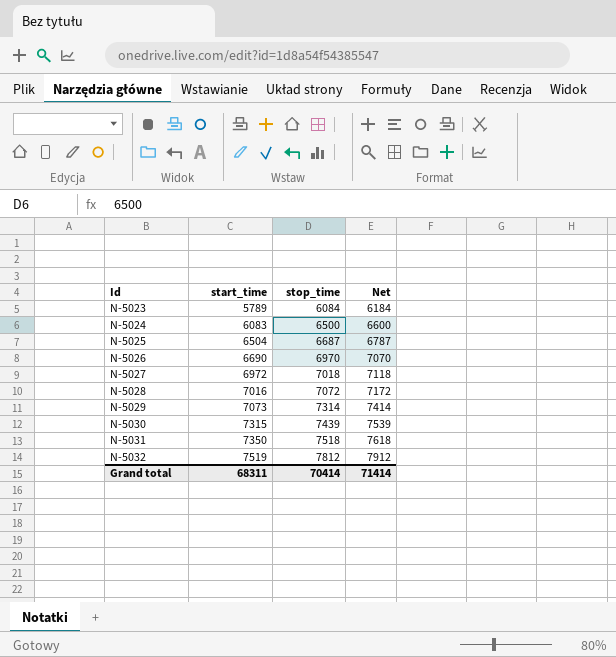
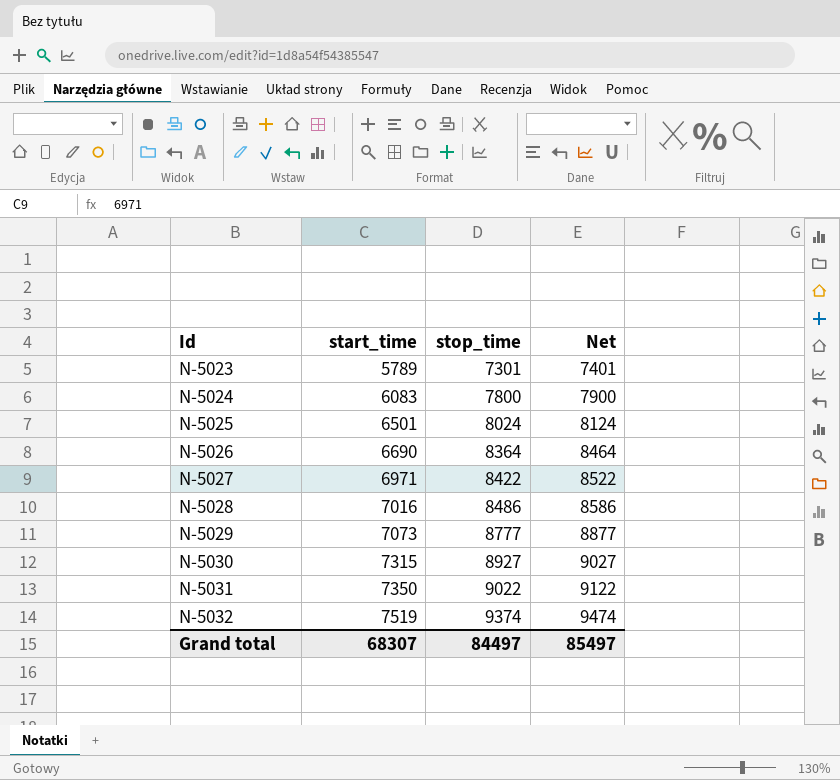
N-5023 | stop_time: 6084 -> 7301
N-5023 | Net: 6184 -> 7401
N-5024 | stop_time: 6500 -> 7800
N-5024 | Net: 6600 -> 7900
N-5025 | start_time: 6504 -> 6501
N-5025 | stop_time: 6687 -> 8024
N-5025 | Net: 6787 -> 8124
N-5026 | stop_time: 6970 -> 8364
N-5026 | Net: 7070 -> 8464
N-5027 | start_time: 6972 -> 6971
N-5027 | stop_time: 7018 -> 8422
N-5027 | Net: 7118 -> 8522
N-5028 | stop_time: 7072 -> 8486
N-5028 | Net: 7172 -> 8586
N-5029 | stop_time: 7314 -> 8777
N-5029 | Net: 7414 -> 8877
N-5030 | stop_time: 7439 -> 8927
N-5030 | Net: 7539 -> 9027
N-5031 | stop_time: 7518 -> 9022
N-5031 | Net: 7618 -> 9122
N-5032 | stop_time: 7812 -> 9374
N-5032 | Net: 7912 -> 9474
Grand total | start_time: 68311 -> 68307
Grand total | stop_time: 70414 -> 84497
Grand total | Net: 71414 -> 85497

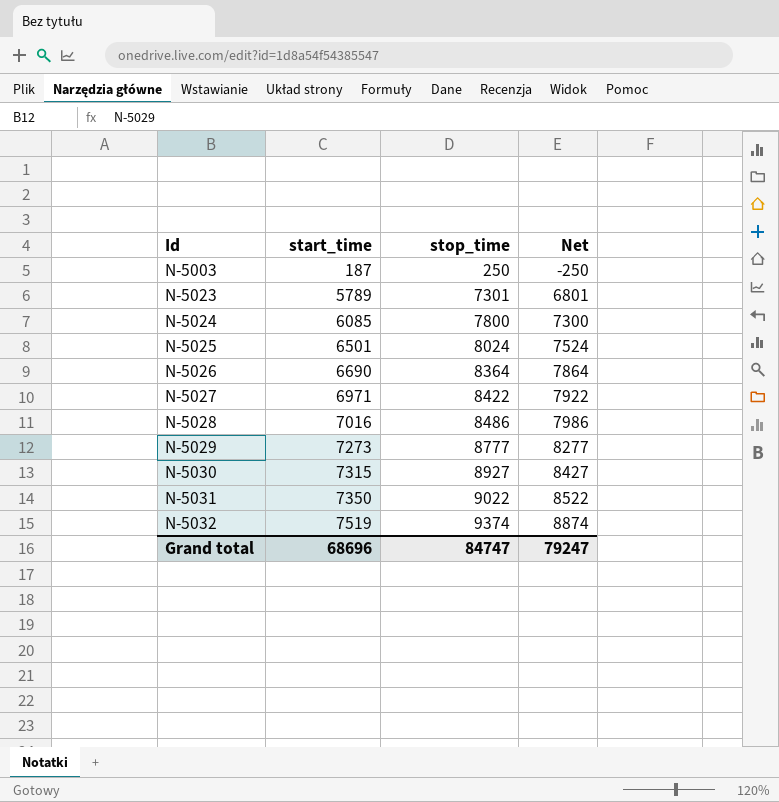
column Net | formula: [stop_time] + 100 -> [stop_time] - 500
row N-5003: none -> 187 | 250 | -250
N-5024 | start_time: 6083 -> 6085
N-5029 | start_time: 7073 -> 7273
Grand total | start_time: 68307 -> 68696
Grand total | stop_time: 84497 -> 84747
Grand total | Net: 85497 -> 79247

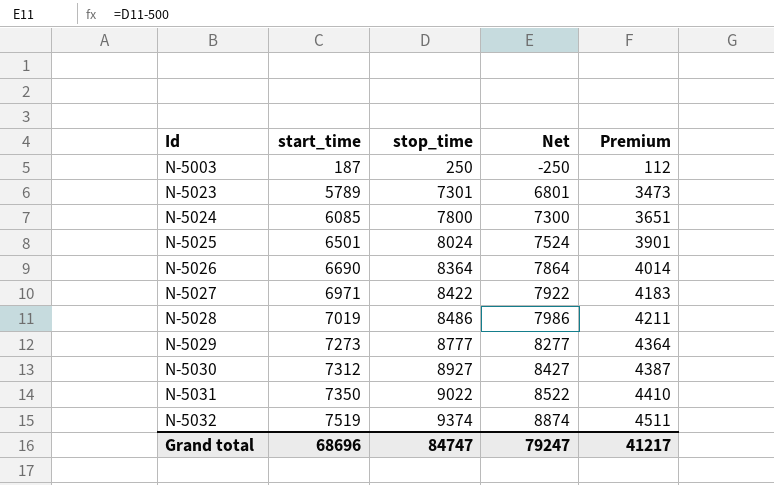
column Premium | formula: none -> [start_time] * 0.6
N-5028 | start_time: 7016 -> 7019
N-5030 | start_time: 7315 -> 7312

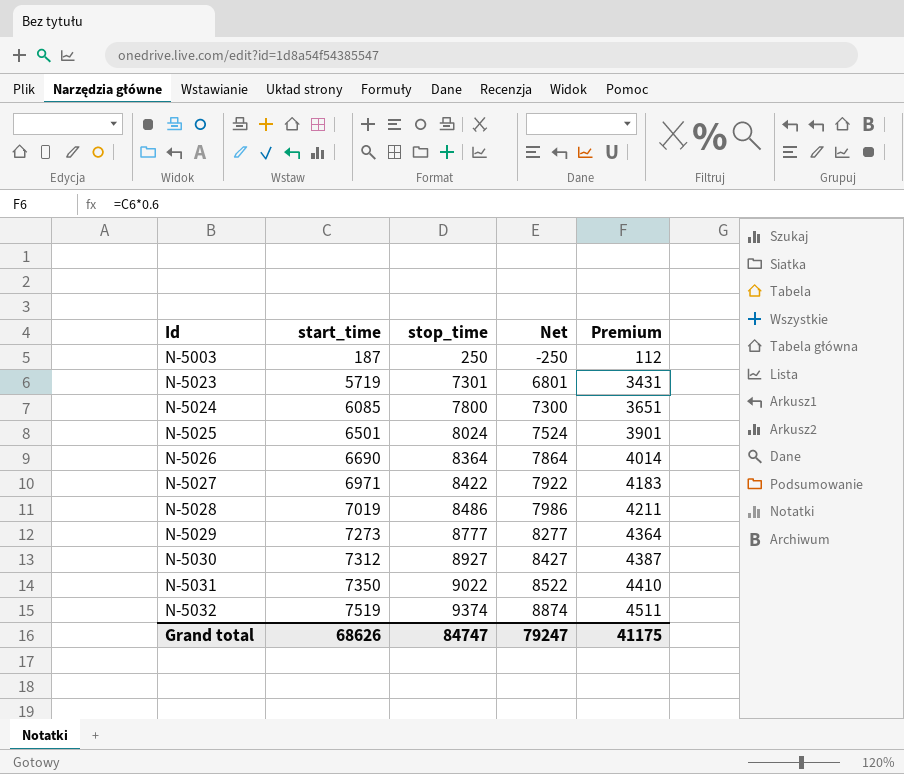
N-5023 | start_time: 5789 -> 5719
N-5023 | Premium: 3473 -> 3431
Grand total | start_time: 68696 -> 68626
Grand total | Premium: 41217 -> 41175

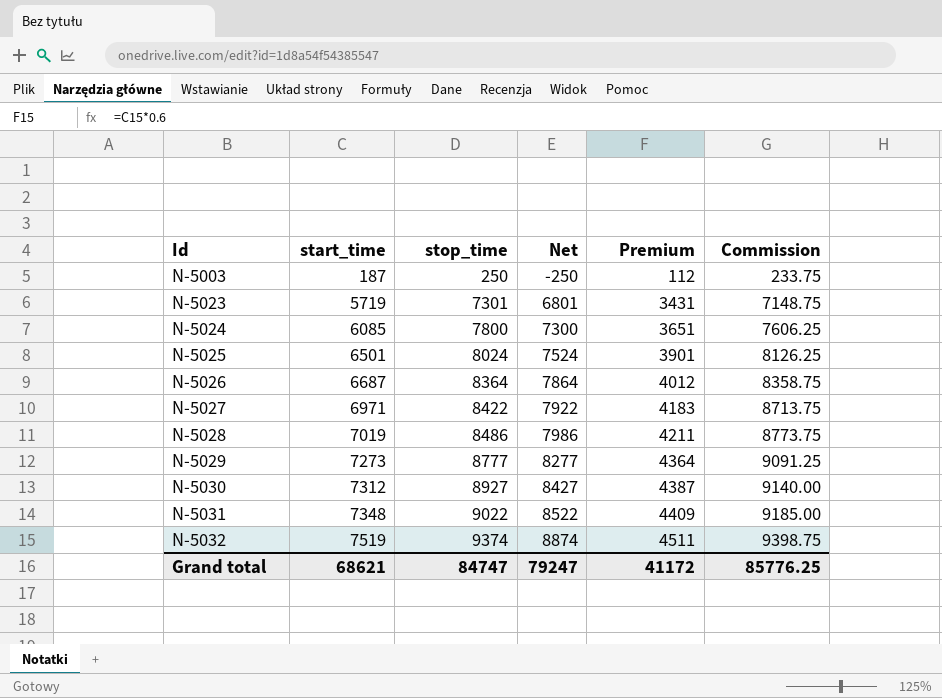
column Commission | formula: none -> [start_time] * 1.25
N-5026 | start_time: 6690 -> 6687
N-5026 | Premium: 4014 -> 4012
N-5031 | start_time: 7350 -> 7348
N-5031 | Premium: 4410 -> 4409
Grand total | start_time: 68626 -> 68621
Grand total | Premium: 41175 -> 41172

